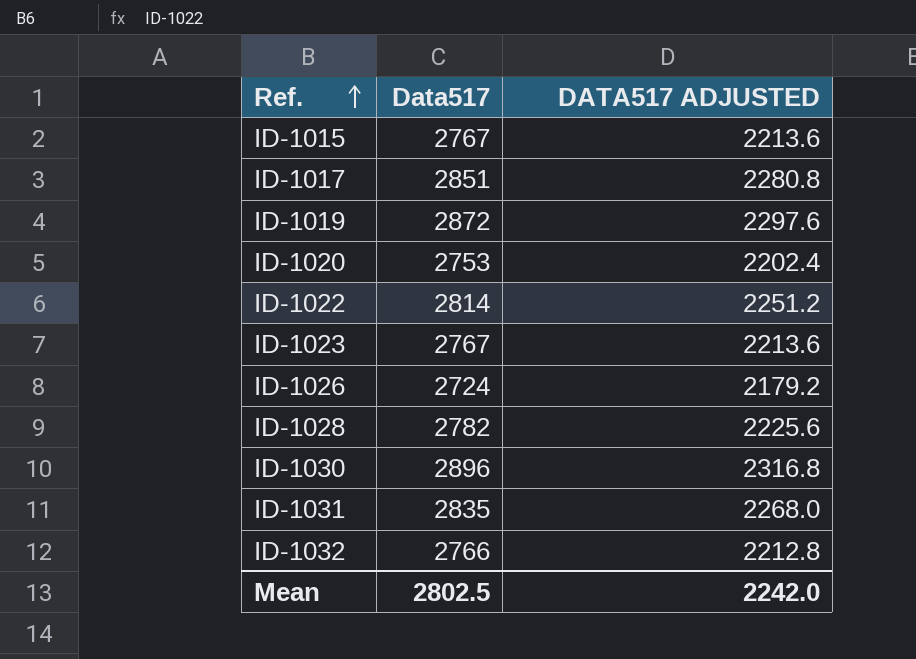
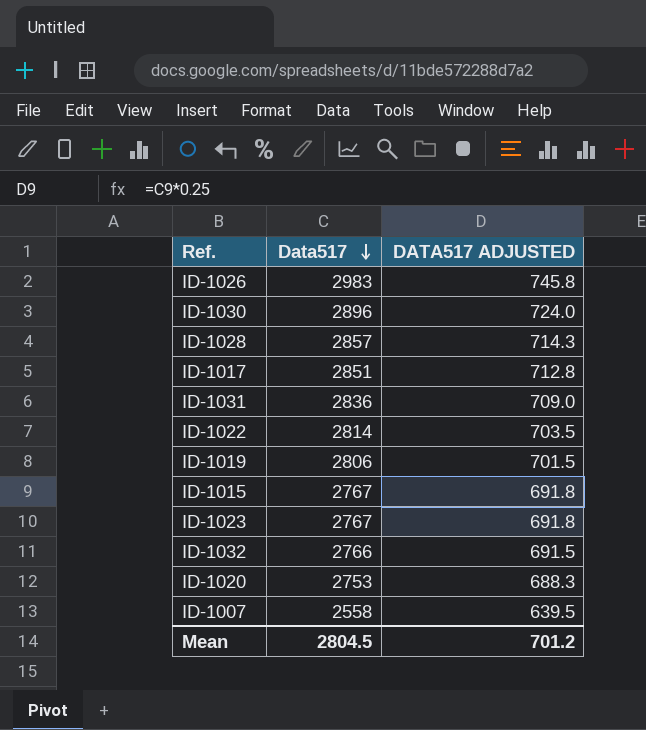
row order: Ref. ascending -> Data517 descending
column DATA517 ADJUSTED | formula: [Data517] * 0.8 -> [Data517] * 0.25
ID-1026 | Data517: 2724 -> 2983
ID-1028 | Data517: 2782 -> 2857
ID-1031 | Data517: 2835 -> 2836
ID-1019 | Data517: 2872 -> 2806
row ID-1007: none -> 2558 | 639.5
Mean | Data517: 2802.5 -> 2804.5
Mean | DATA517 ADJUSTED: 2242.0 -> 701.2

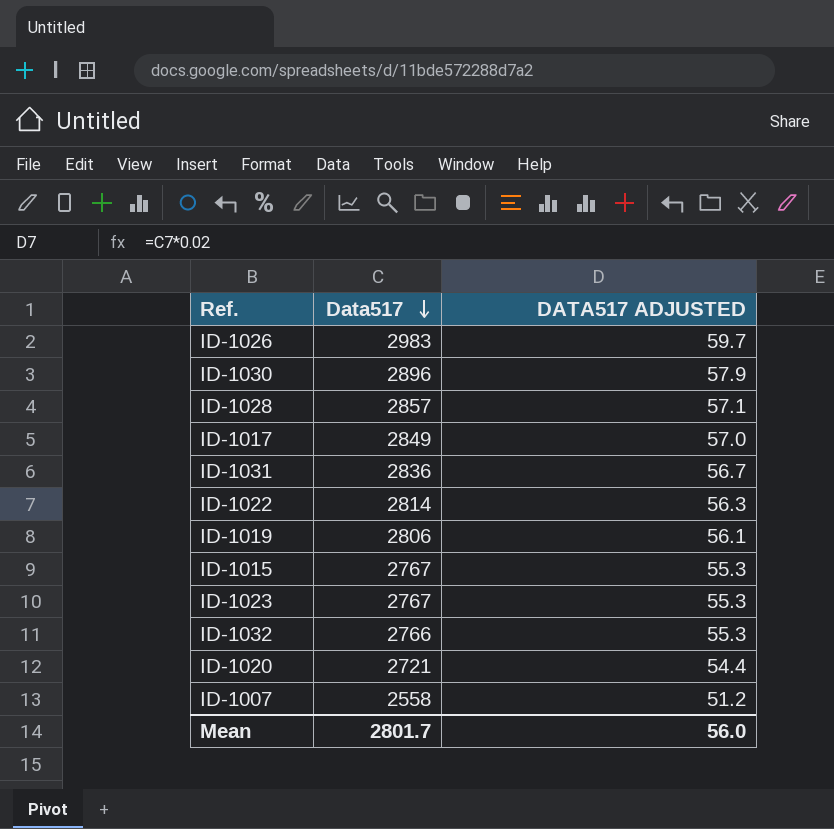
column DATA517 ADJUSTED | formula: [Data517] * 0.25 -> [Data517] * 0.02
ID-1017 | Data517: 2851 -> 2849
ID-1020 | Data517: 2753 -> 2721
Mean | Data517: 2804.5 -> 2801.7
Mean | DATA517 ADJUSTED: 701.2 -> 56.0

